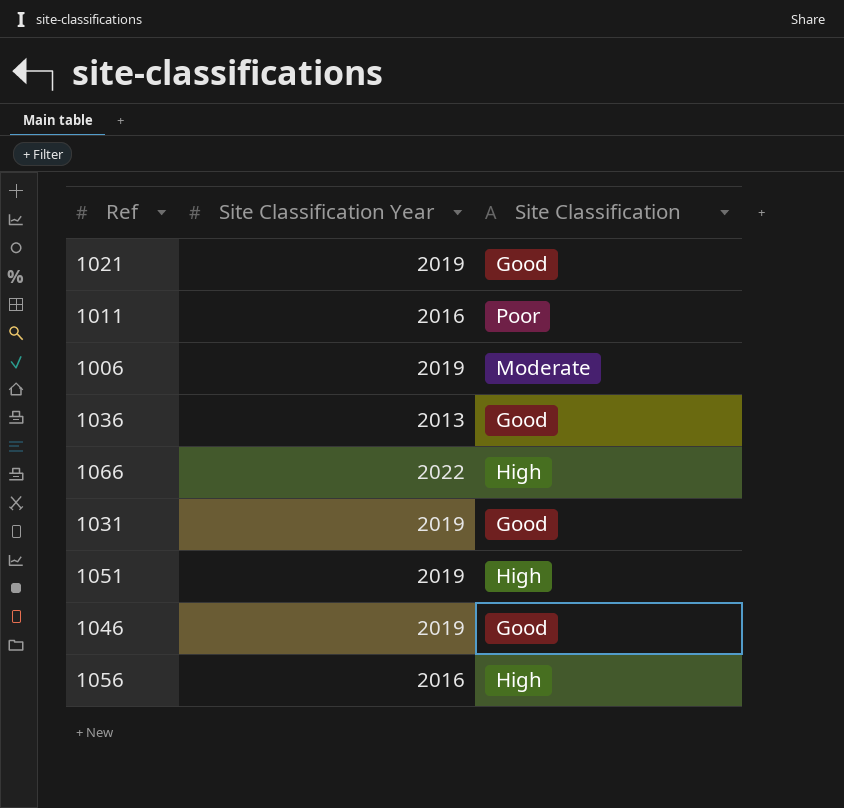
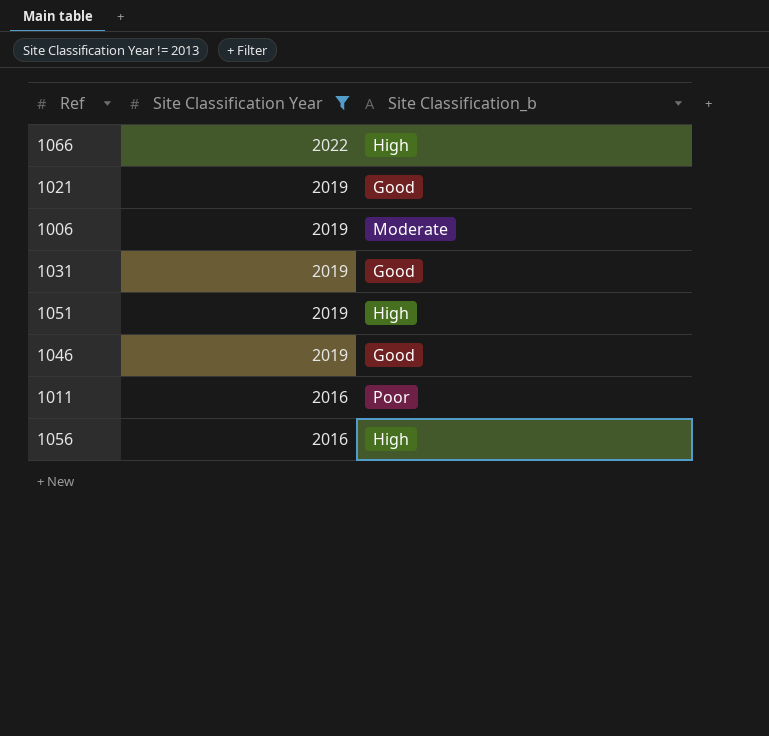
filter: none -> Site Classification Year != 2013
row order: none -> Site Classification Year descending
column name: Site Classification -> Site Classification_b

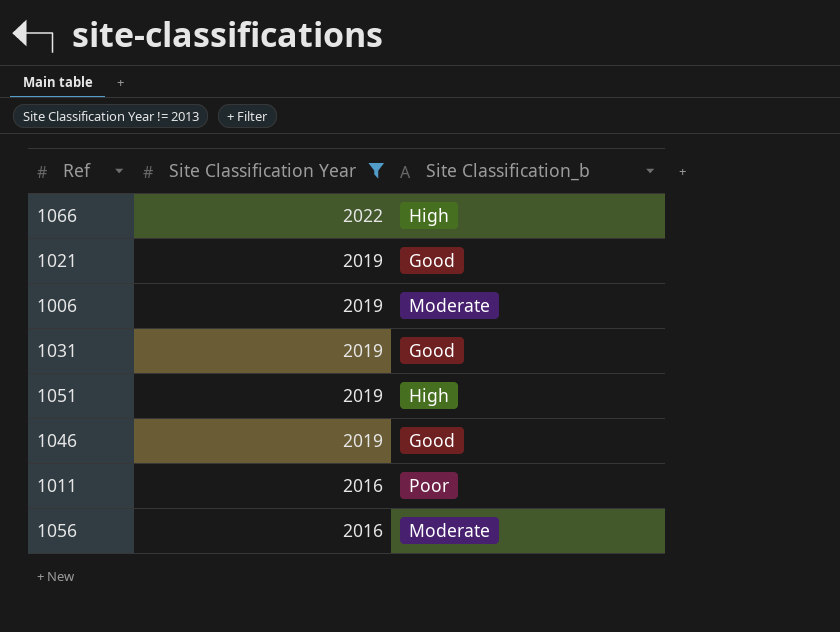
1056 | Site Classification_b: High -> Moderate

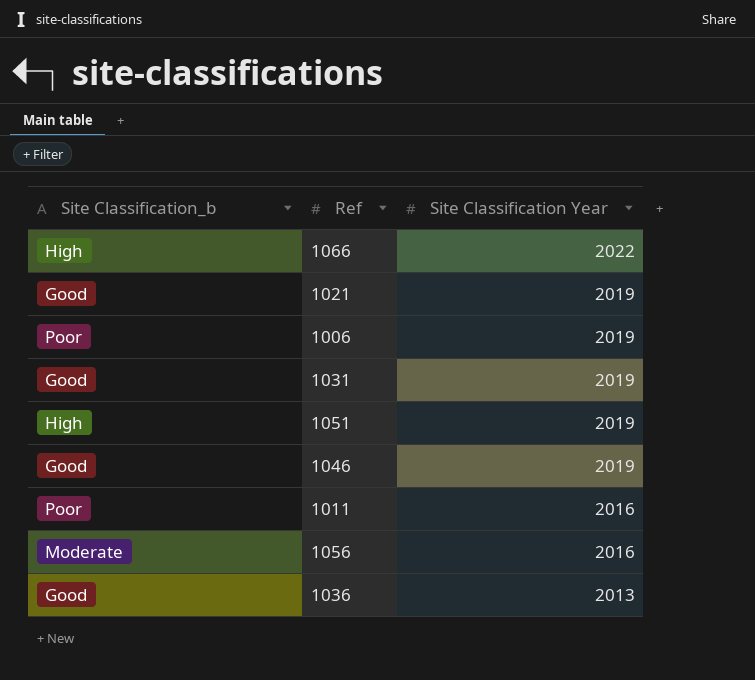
filter: Site Classification Year != 2013 -> none
column Site Classification_b | position: 3 -> 1
1006 | Site Classification_b: Moderate -> Poor

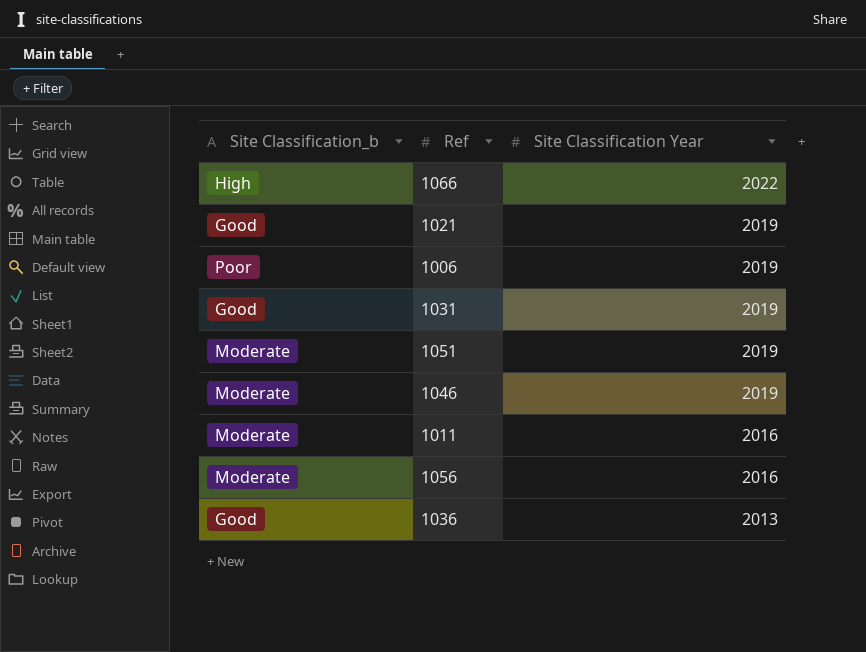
1051 | Site Classification_b: High -> Moderate
1046 | Site Classification_b: Good -> Moderate
1011 | Site Classification_b: Poor -> Moderate

